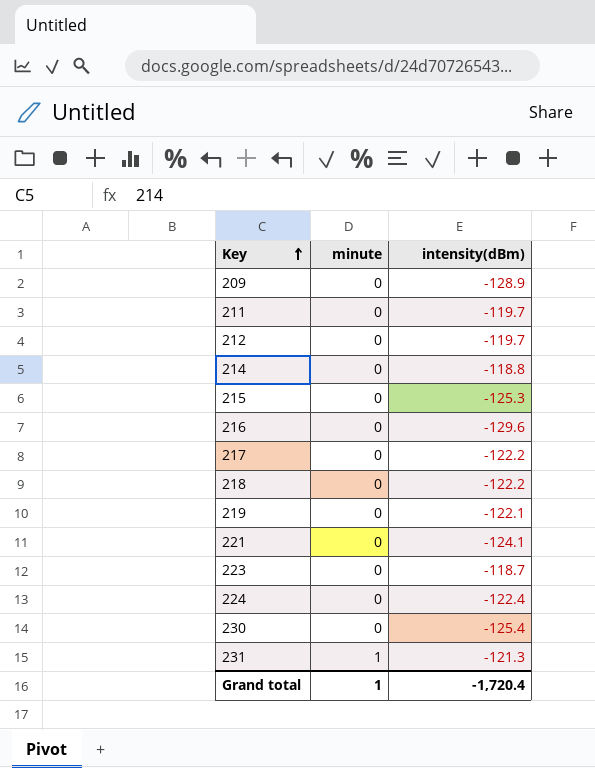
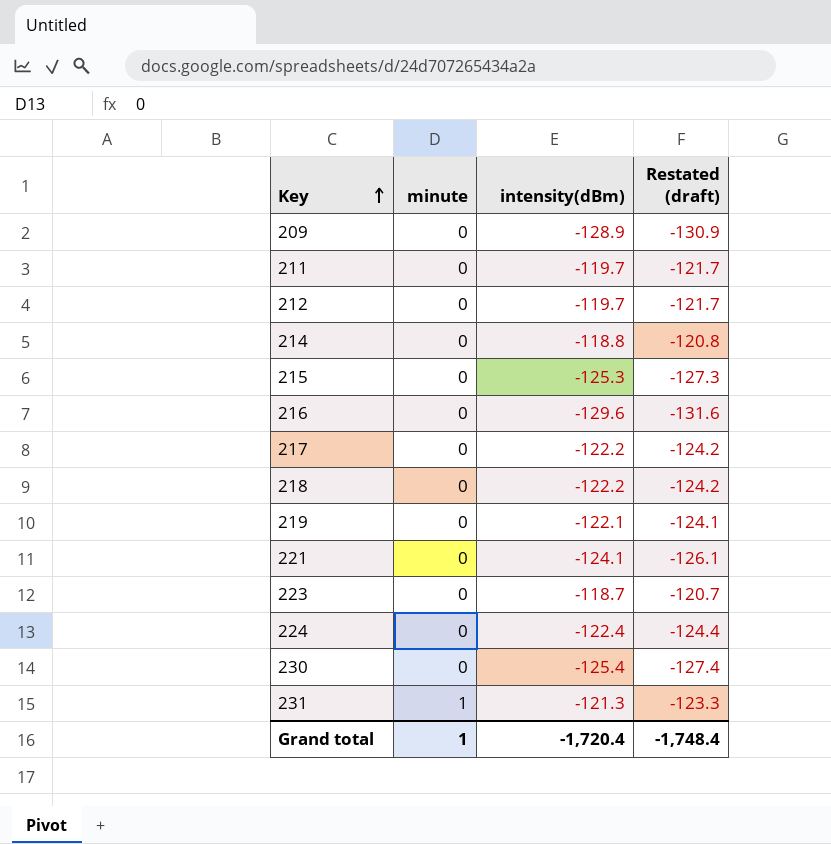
column Restated (draft) | formula: none -> [intensity(dBm)] - 2

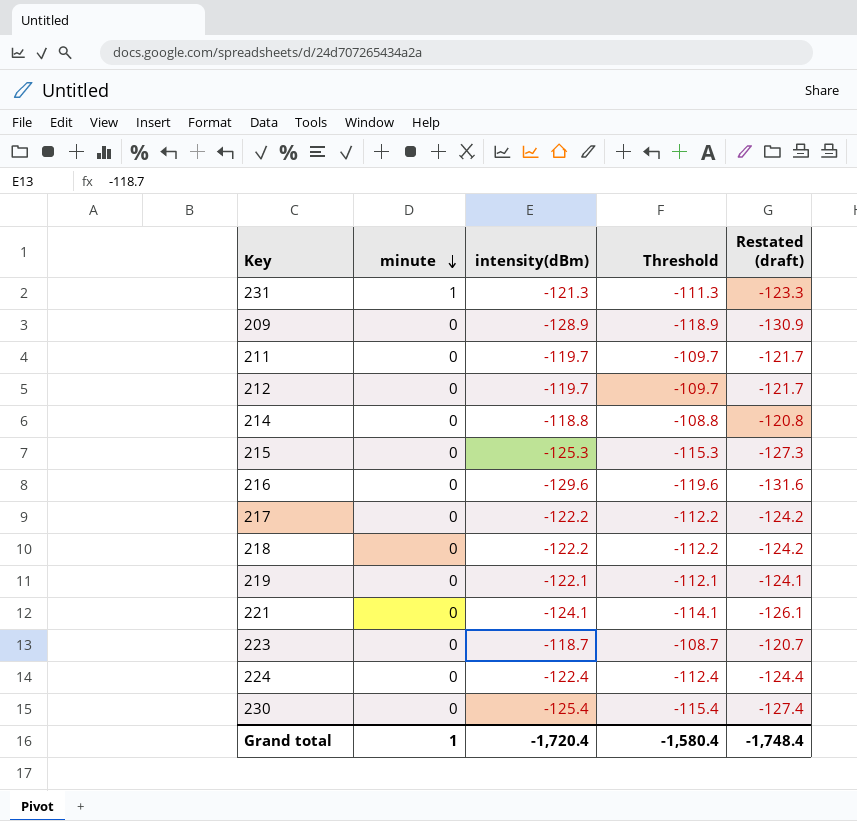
row order: Key ascending -> minute descending
column Threshold | formula: none -> [intensity(dBm)] + 10

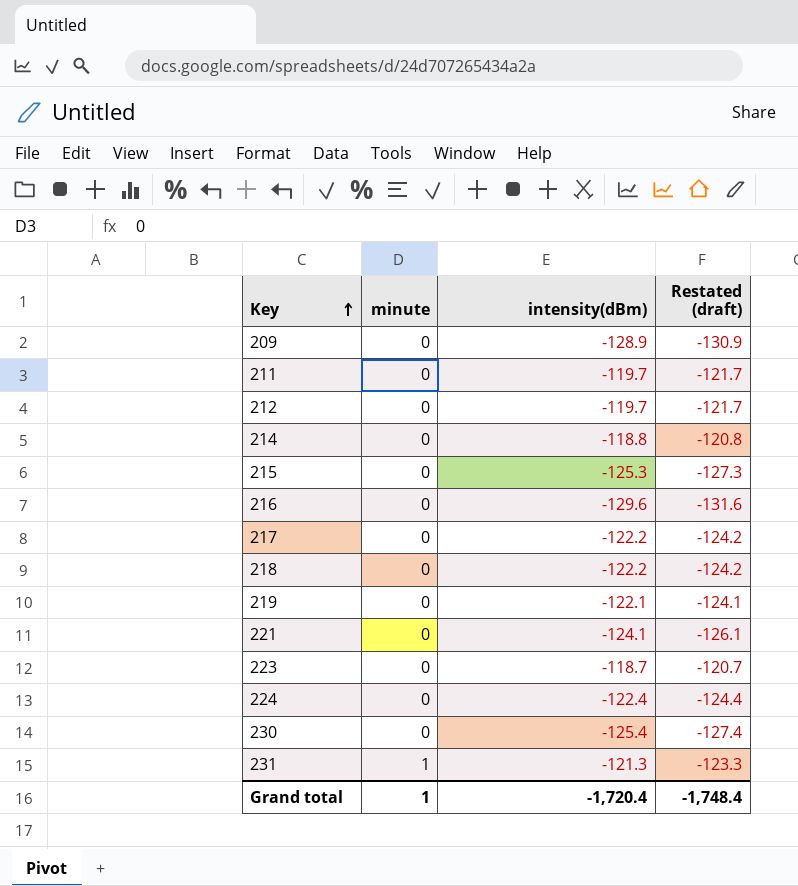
row order: minute descending -> Key ascending
column Threshold | formula: [intensity(dBm)] + 10 -> none

